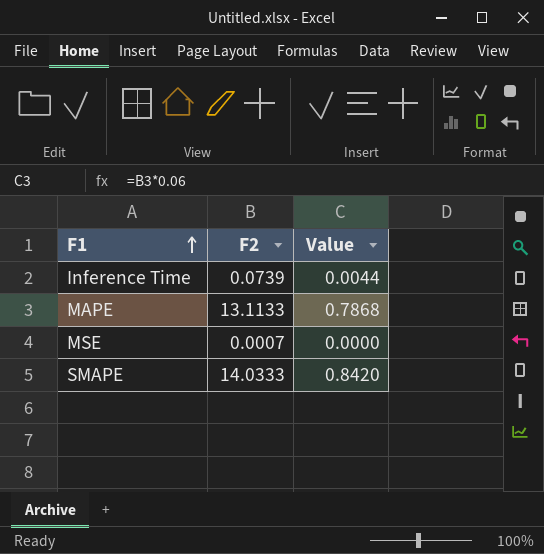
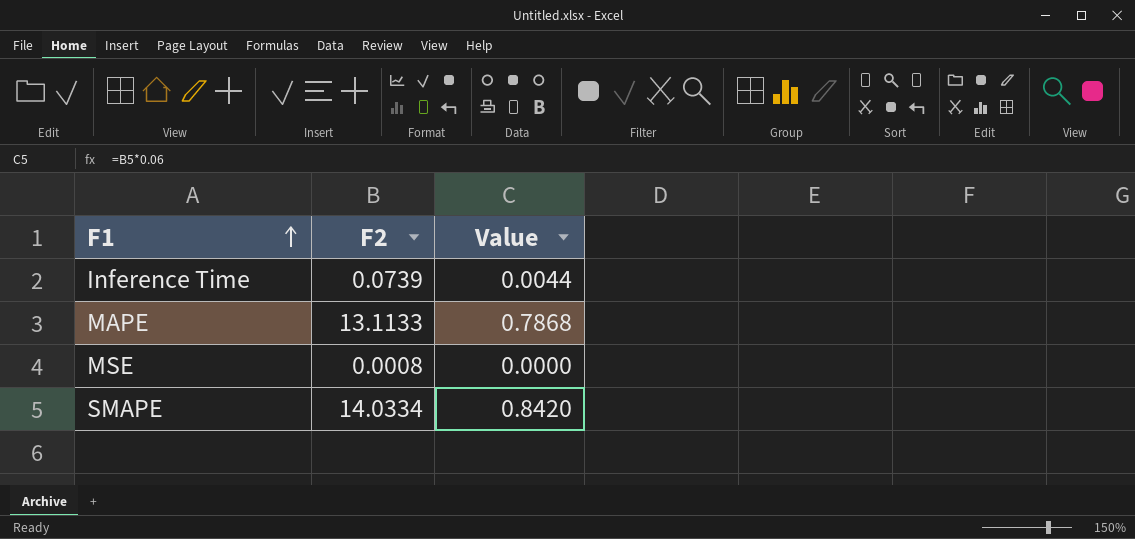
MSE | F2: 0.0007 -> 0.0008
SMAPE | F2: 14.0333 -> 14.0334

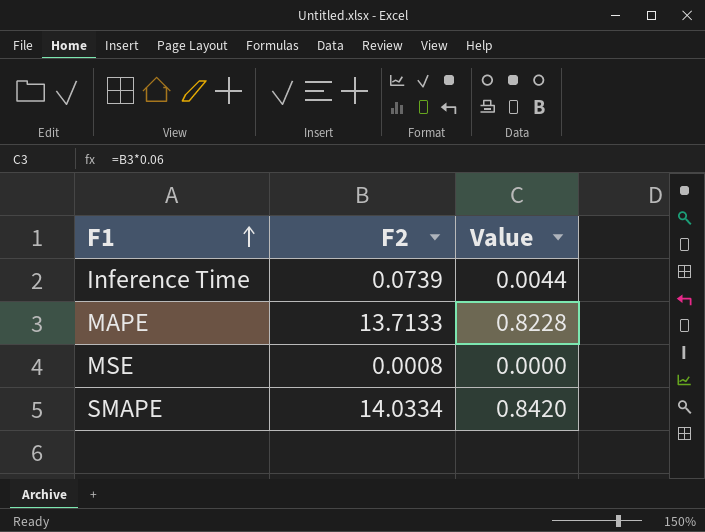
MAPE | F2: 13.1133 -> 13.7133
MAPE | Value: 0.7868 -> 0.8228

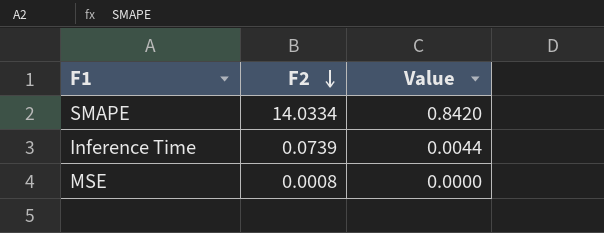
row order: F1 ascending -> F2 descending
row MAPE: 13.7133 | 0.8228 -> none

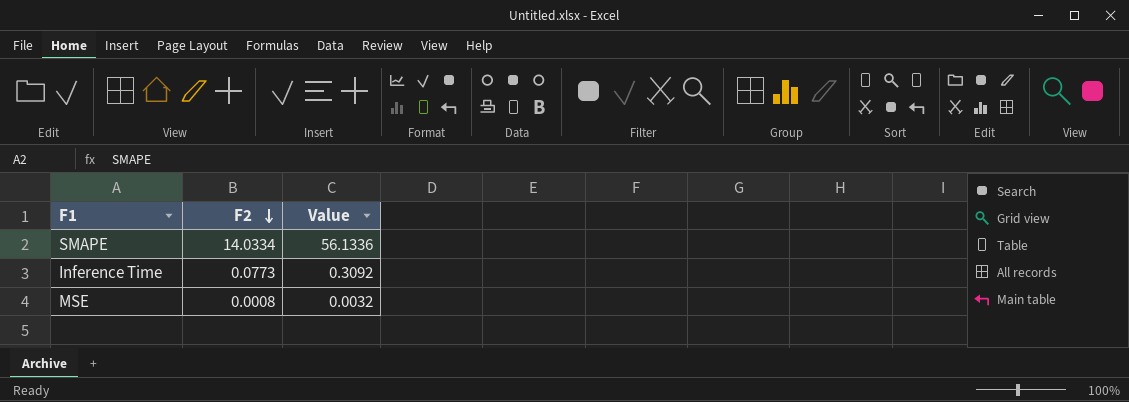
column Value | formula: [F2] * 0.06 -> [F2] * 4
Inference Time | F2: 0.0739 -> 0.0773

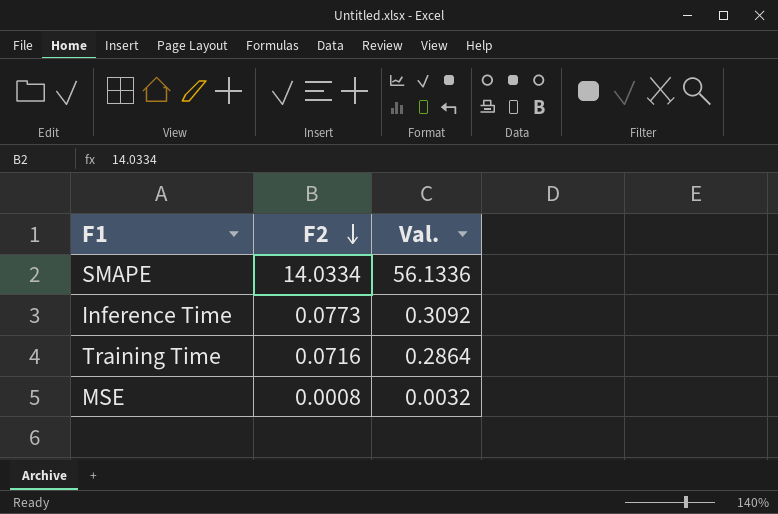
column name: Value -> Val.
row Training Time: none -> 0.0716 | 0.2864

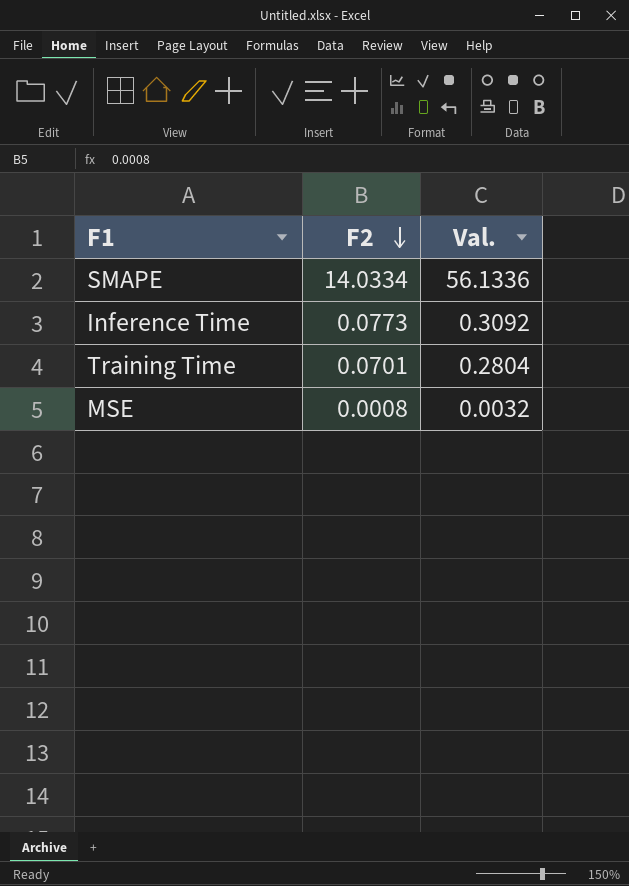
Training Time | F2: 0.0716 -> 0.0701
Training Time | Val.: 0.2864 -> 0.2804

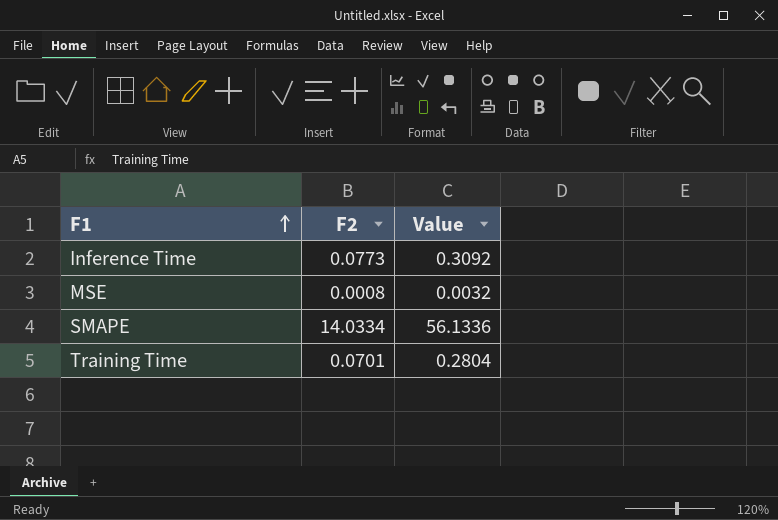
row order: F2 descending -> F1 ascending
column name: Val. -> Value

